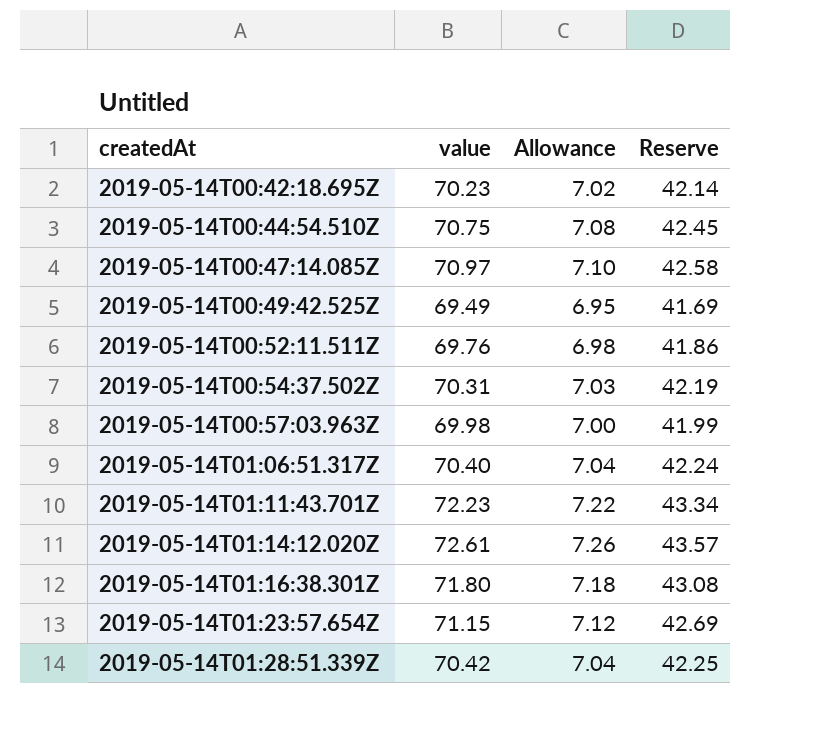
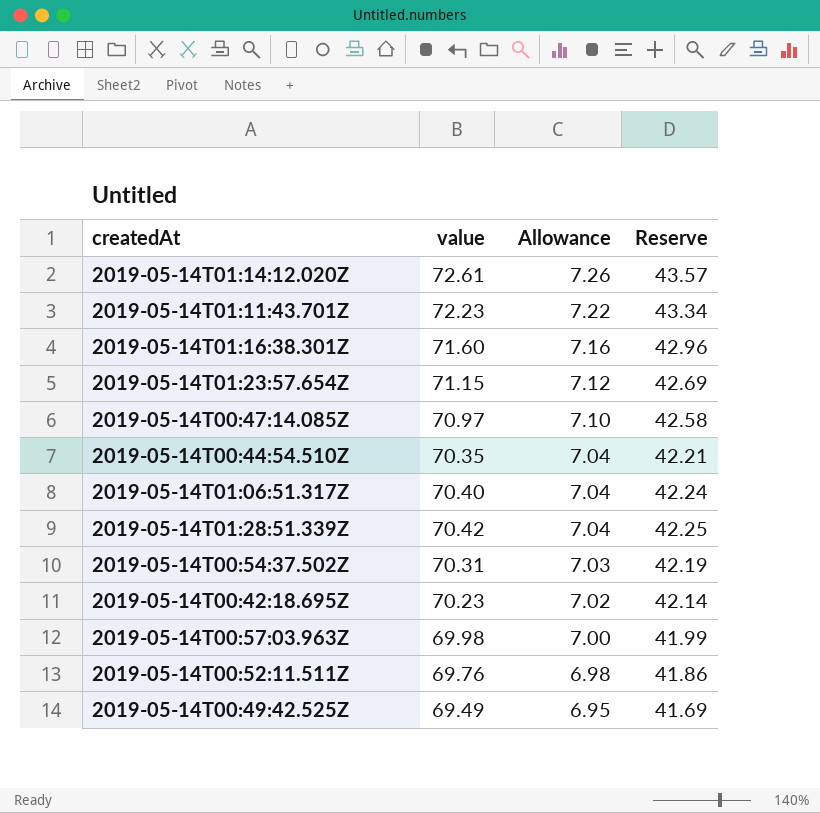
row order: createdAt ascending -> Allowance descending
2019-05-14T01:16:38.301Z | value: 71.80 -> 71.60
2019-05-14T01:16:38.301Z | Allowance: 7.18 -> 7.16
2019-05-14T01:16:38.301Z | Reserve: 43.08 -> 42.96
2019-05-14T00:44:54.510Z | value: 70.75 -> 70.35
2019-05-14T00:44:54.510Z | Allowance: 7.08 -> 7.04
2019-05-14T00:44:54.510Z | Reserve: 42.45 -> 42.21

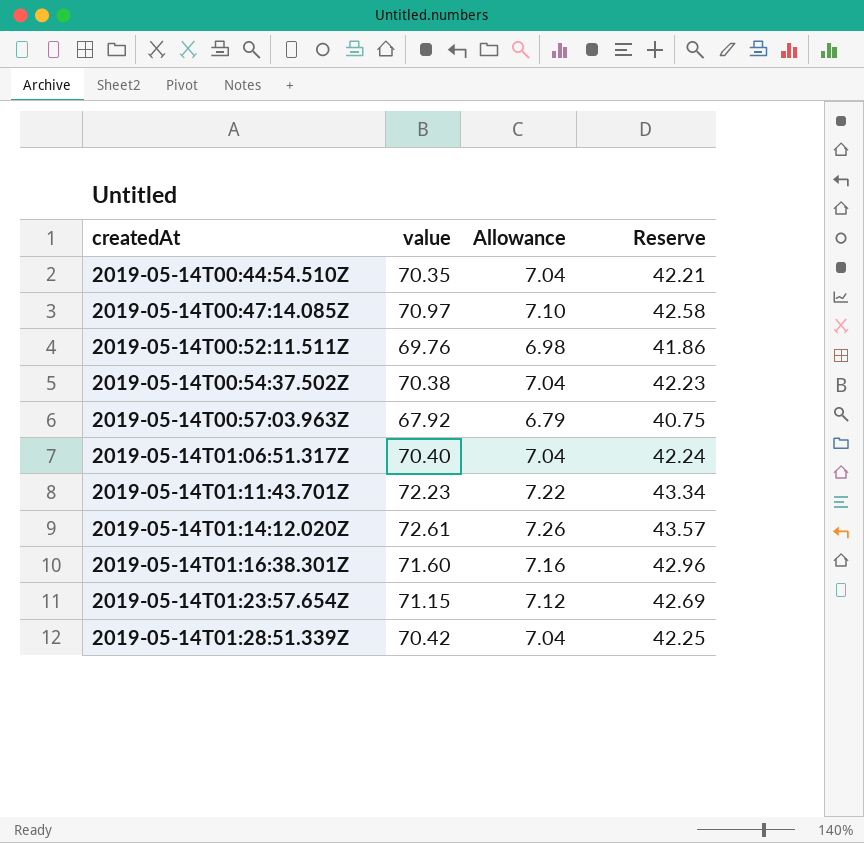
row order: Allowance descending -> createdAt ascending
row 2019-05-14T00:42:18.695Z: 70.23 | 7.02 | 42.14 -> none
row 2019-05-14T00:49:42.525Z: 69.49 | 6.95 | 41.69 -> none
2019-05-14T00:54:37.502Z | value: 70.31 -> 70.38
2019-05-14T00:54:37.502Z | Allowance: 7.03 -> 7.04
2019-05-14T00:54:37.502Z | Reserve: 42.19 -> 42.23
2019-05-14T00:57:03.963Z | value: 69.98 -> 67.92
2019-05-14T00:57:03.963Z | Allowance: 7.00 -> 6.79
2019-05-14T00:57:03.963Z | Reserve: 41.99 -> 40.75

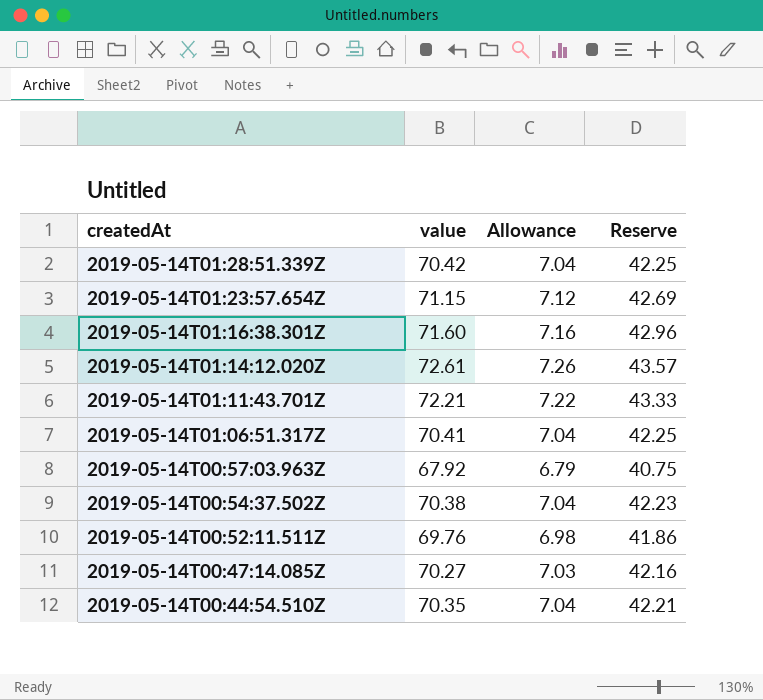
row order: createdAt ascending -> createdAt descending
2019-05-14T01:11:43.701Z | value: 72.23 -> 72.21
2019-05-14T01:11:43.701Z | Reserve: 43.34 -> 43.33
2019-05-14T01:06:51.317Z | value: 70.40 -> 70.41
2019-05-14T01:06:51.317Z | Reserve: 42.24 -> 42.25
2019-05-14T00:47:14.085Z | value: 70.97 -> 70.27
2019-05-14T00:47:14.085Z | Allowance: 7.10 -> 7.03
2019-05-14T00:47:14.085Z | Reserve: 42.58 -> 42.16

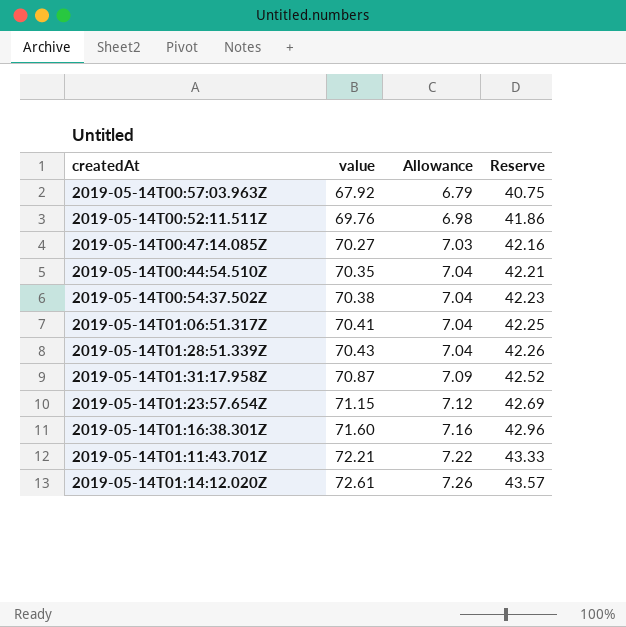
row order: createdAt descending -> value ascending
2019-05-14T01:28:51.339Z | value: 70.42 -> 70.43
2019-05-14T01:28:51.339Z | Reserve: 42.25 -> 42.26
row 2019-05-14T01:31:17.958Z: none -> 70.87 | 7.09 | 42.52

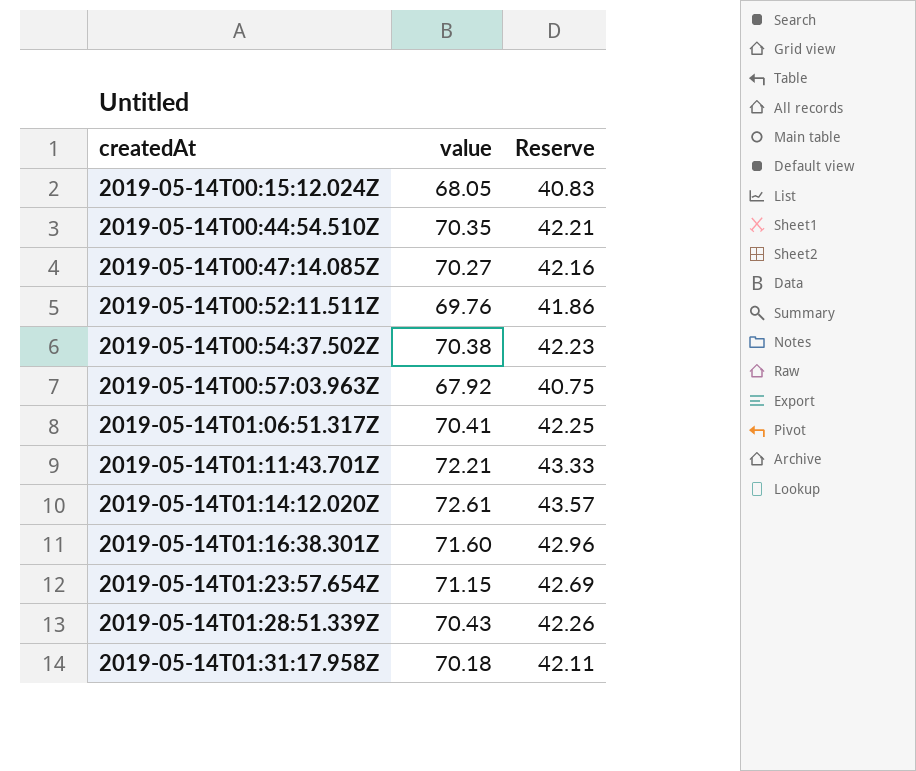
row order: value ascending -> createdAt ascending
column Allowance | formula: [value] * 0.1 -> none
row 2019-05-14T00:15:12.024Z: none -> 68.05 | 40.83
2019-05-14T01:31:17.958Z | value: 70.87 -> 70.18
2019-05-14T01:31:17.958Z | Reserve: 42.52 -> 42.11

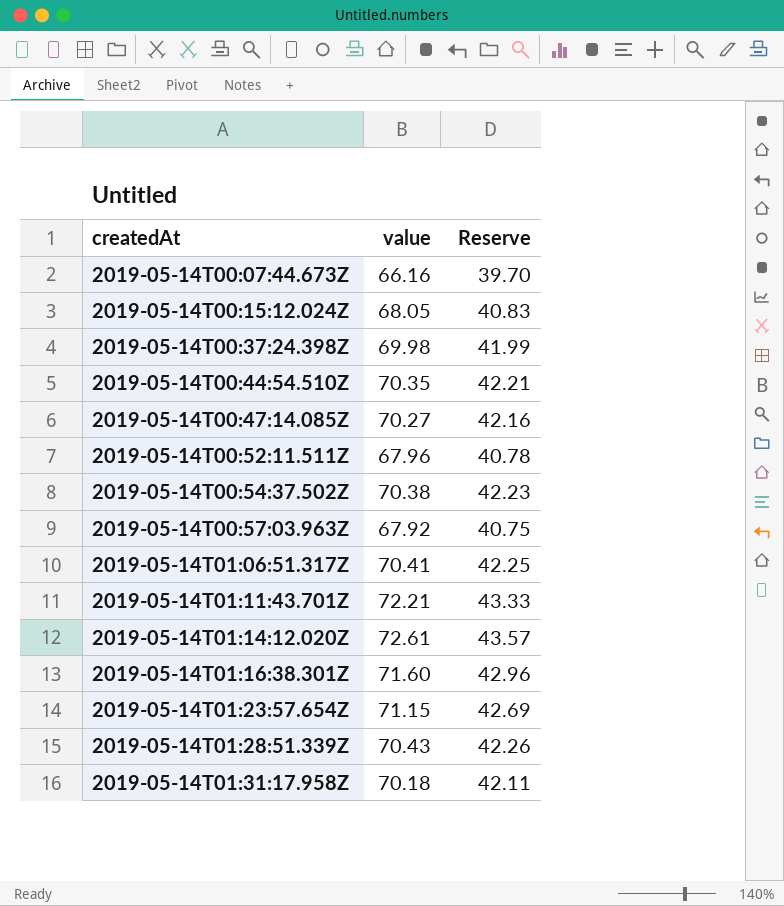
row 2019-05-14T00:07:44.673Z: none -> 66.16 | 39.70
row 2019-05-14T00:37:24.398Z: none -> 69.98 | 41.99
2019-05-14T00:52:11.511Z | value: 69.76 -> 67.96
2019-05-14T00:52:11.511Z | Reserve: 41.86 -> 40.78

